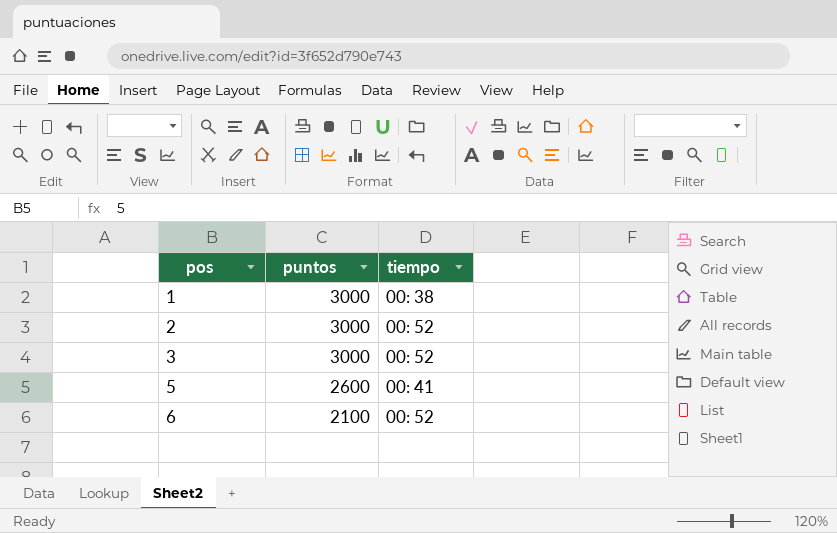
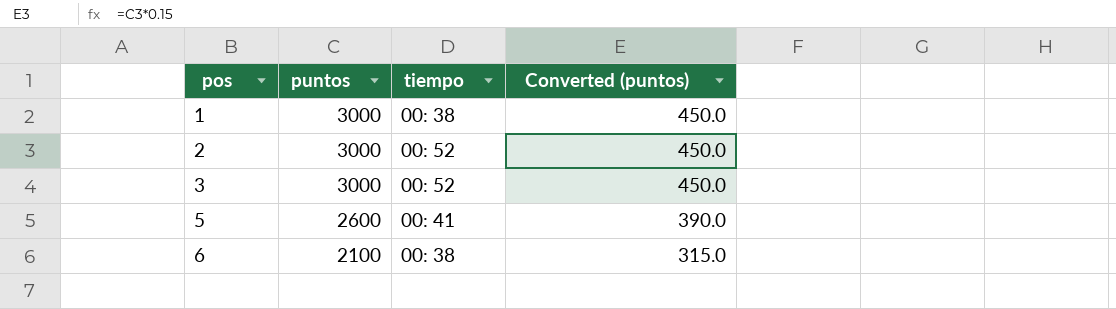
column Converted (puntos) | formula: none -> [puntos] * 0.15
6 | tiempo: 00: 52 -> 00: 38

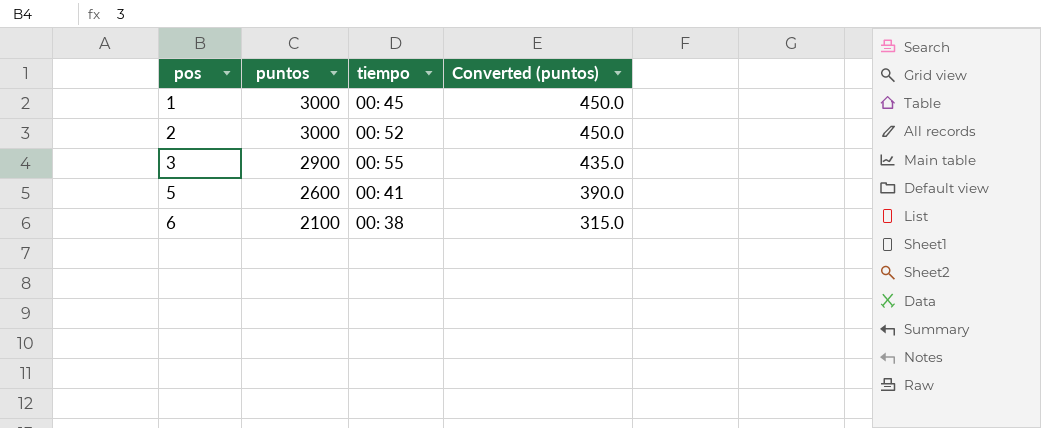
1 | tiempo: 00: 38 -> 00: 45
3 | puntos: 3000 -> 2900
3 | tiempo: 00: 52 -> 00: 55
3 | Converted (puntos): 450.0 -> 435.0

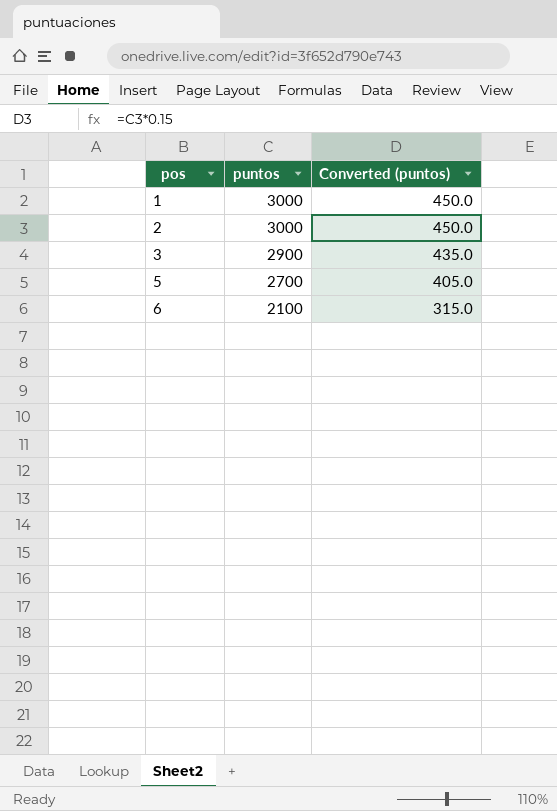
column tiempo | position: 3 -> none
5 | puntos: 2600 -> 2700
5 | Converted (puntos): 390.0 -> 405.0

